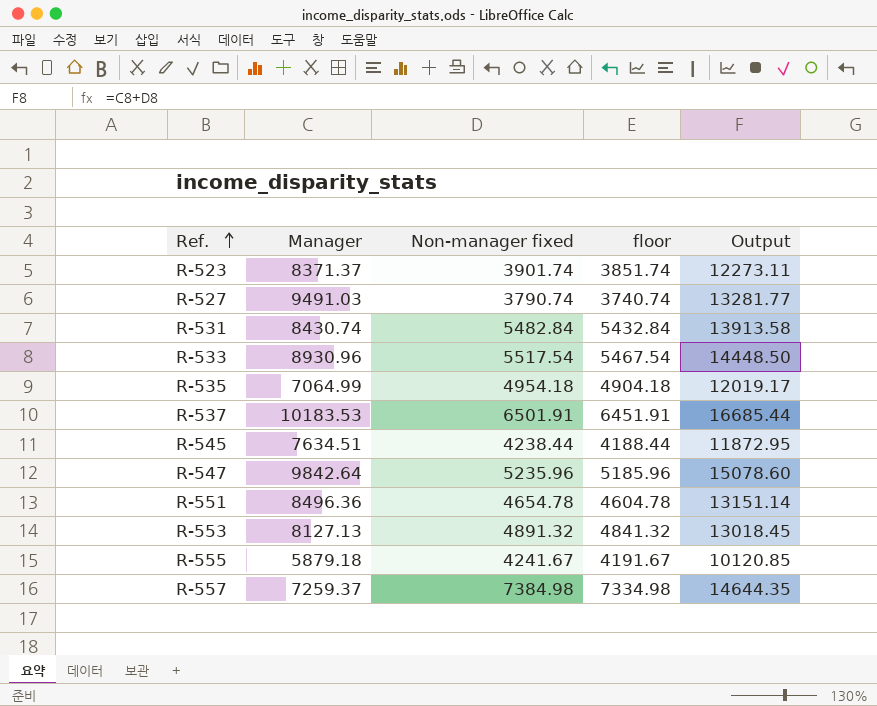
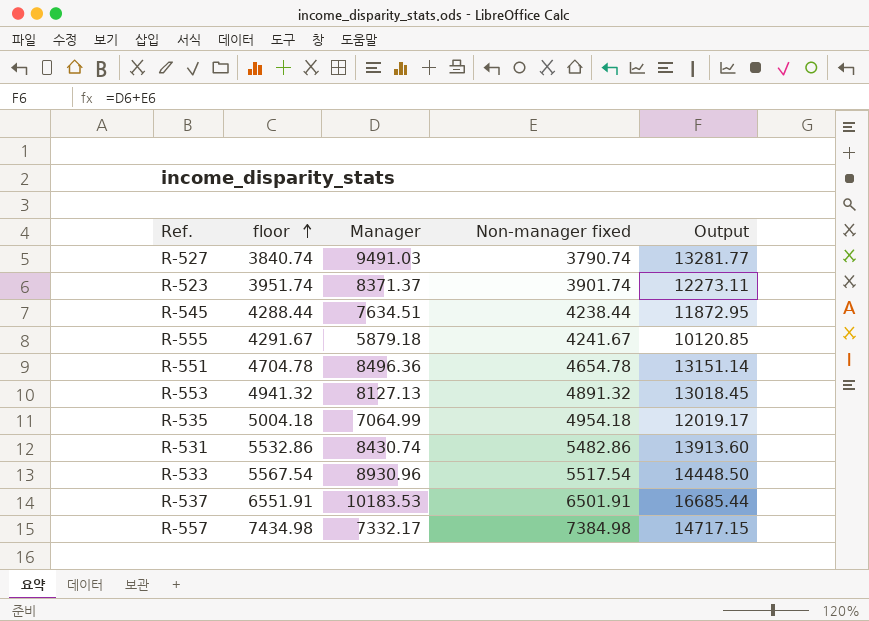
row order: Ref. ascending -> floor ascending
column floor | formula: [Non-manager fixed] - 50 -> [Non-manager fixed] + 50
column floor | position: 4 -> 2
row R-547: 9842.64 | 5235.96 | 5185.96 | 15078.60 -> none
R-531 | Non-manager fixed: 5482.84 -> 5482.86
R-531 | Output: 13913.58 -> 13913.60
R-557 | Manager: 7259.37 -> 7332.17
R-557 | Output: 14644.35 -> 14717.15

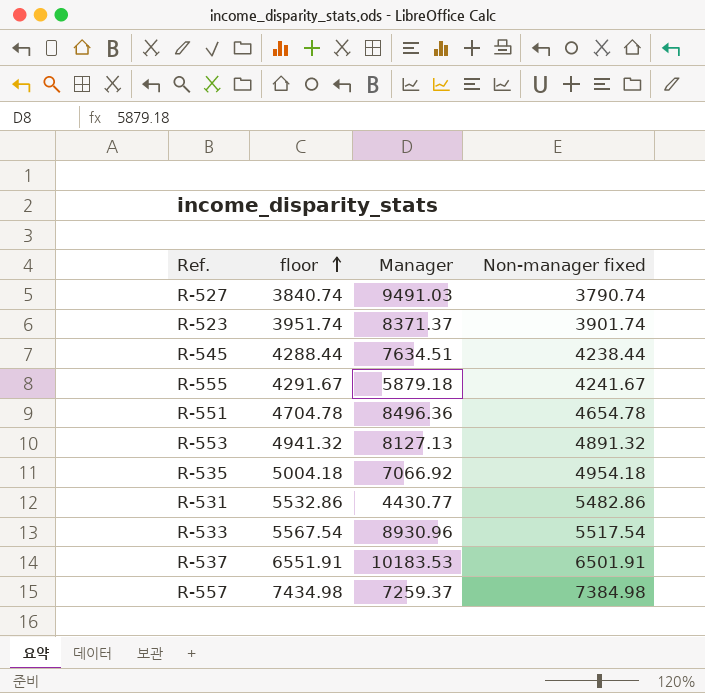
column Output | formula: [Manager] + [Non-manager fixed] -> none
R-535 | Manager: 7064.99 -> 7066.92
R-531 | Manager: 8430.74 -> 4430.77
R-557 | Manager: 7332.17 -> 7259.37

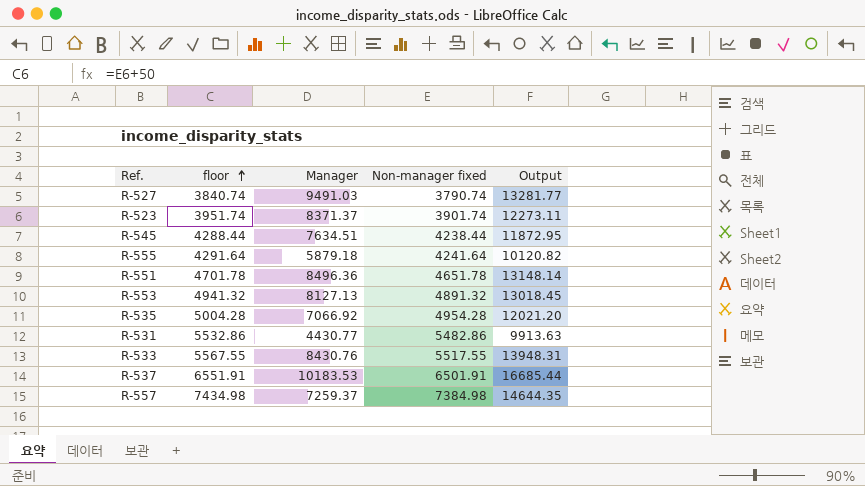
column Output | formula: none -> [Manager] + [Non-manager fixed]
R-555 | floor: 4291.67 -> 4291.64
R-555 | Non-manager fixed: 4241.67 -> 4241.64
R-551 | floor: 4704.78 -> 4701.78
R-551 | Non-manager fixed: 4654.78 -> 4651.78
R-535 | floor: 5004.18 -> 5004.28
R-535 | Non-manager fixed: 4954.18 -> 4954.28
R-533 | floor: 5567.54 -> 5567.55
R-533 | Manager: 8930.96 -> 8430.76
R-533 | Non-manager fixed: 5517.54 -> 5517.55

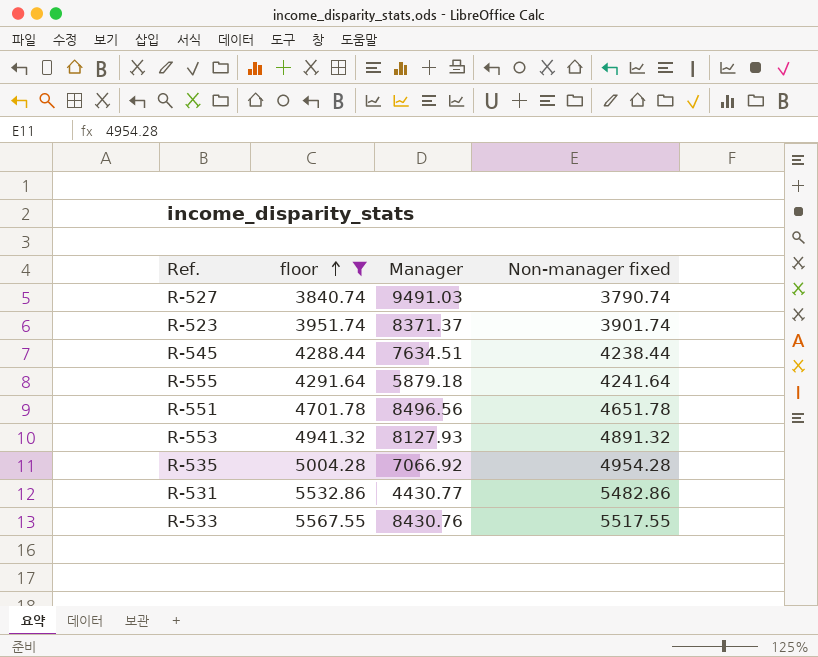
filter: none -> floor <= 5567.55
column Output | formula: [Manager] + [Non-manager fixed] -> none
R-551 | Manager: 8496.36 -> 8496.56
R-553 | Manager: 8127.13 -> 8127.93

